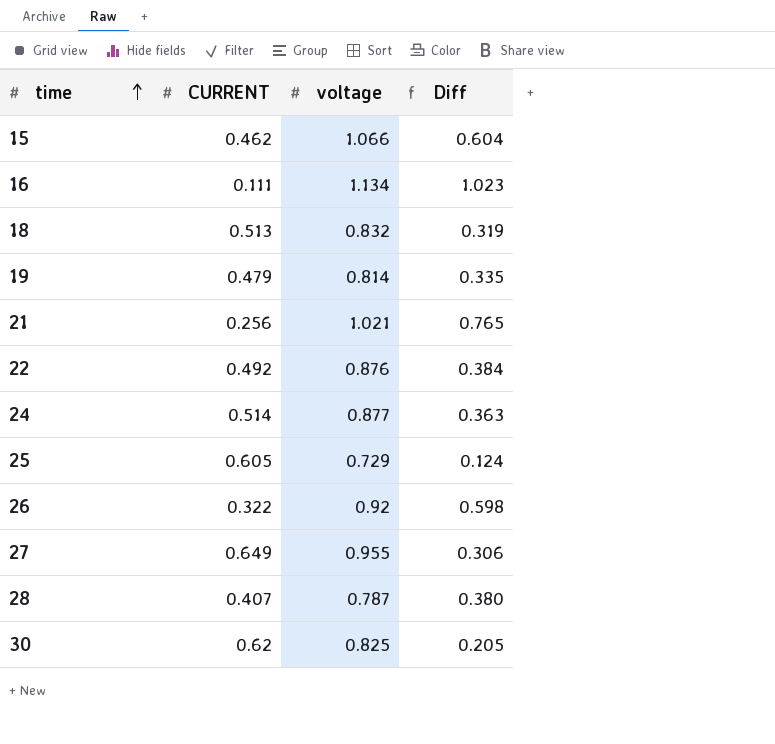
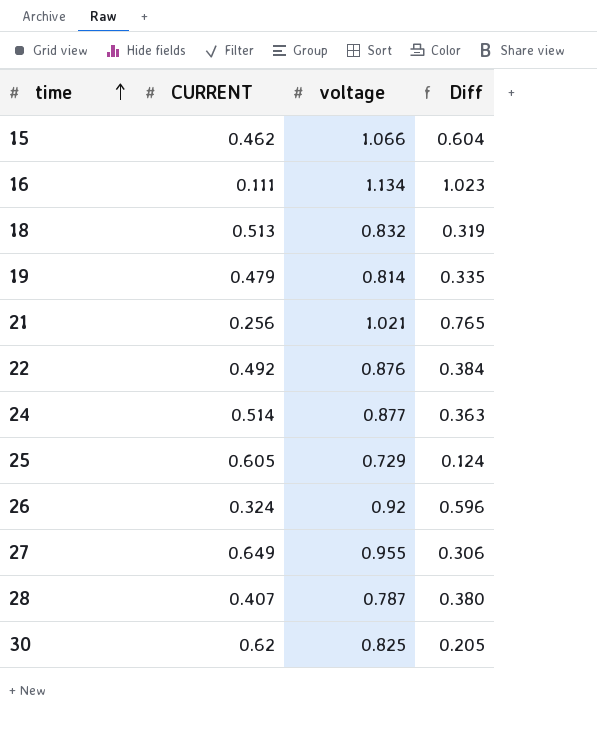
26 | CURRENT: 0.322 -> 0.324
26 | Diff: 0.598 -> 0.596

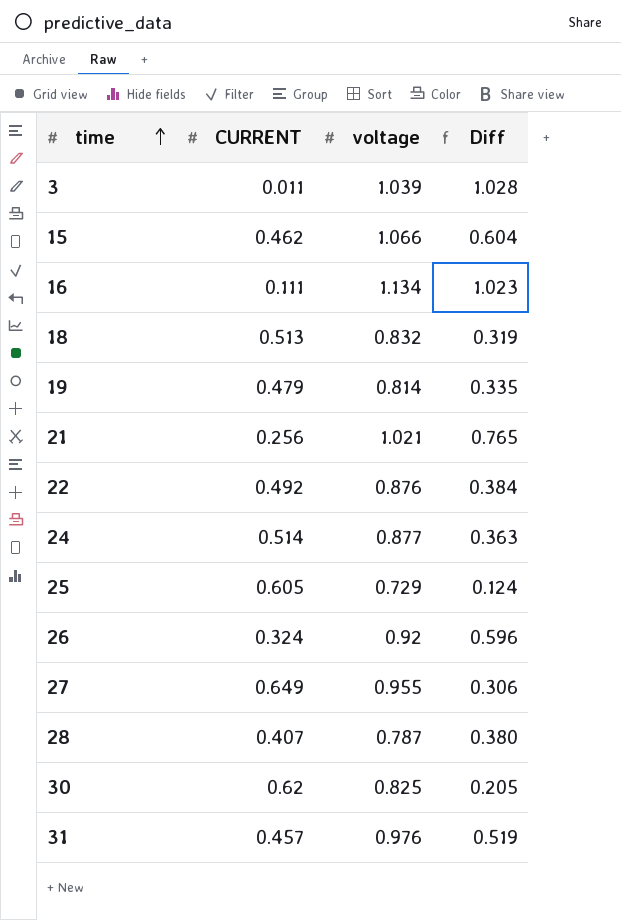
row 3: none -> 0.011 | 1.039 | 1.028
row 31: none -> 0.457 | 0.976 | 0.519

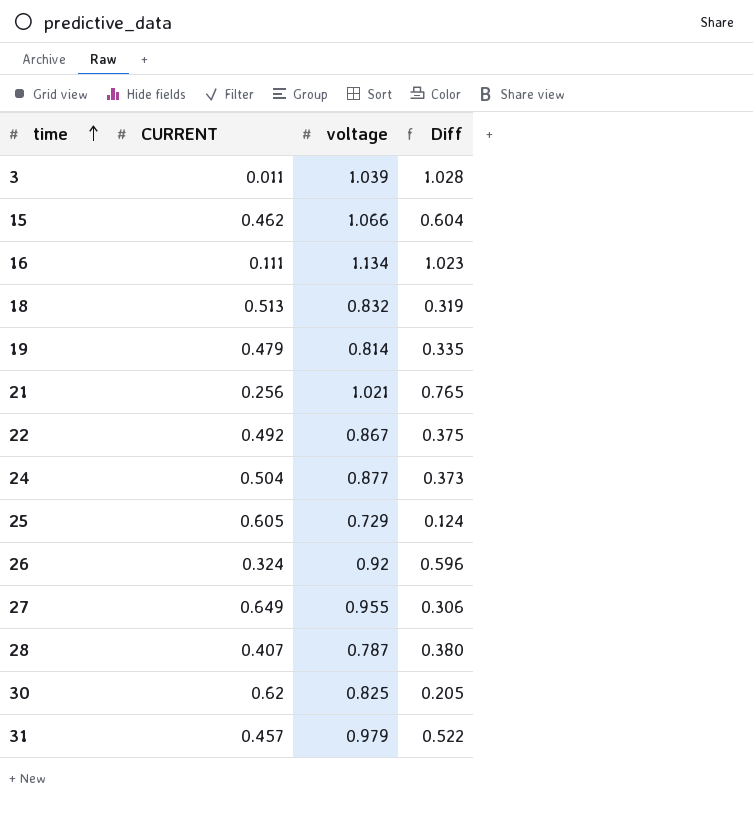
22 | voltage: 0.876 -> 0.867
22 | Diff: 0.384 -> 0.375
24 | CURRENT: 0.514 -> 0.504
24 | Diff: 0.363 -> 0.373
31 | voltage: 0.976 -> 0.979
31 | Diff: 0.519 -> 0.522

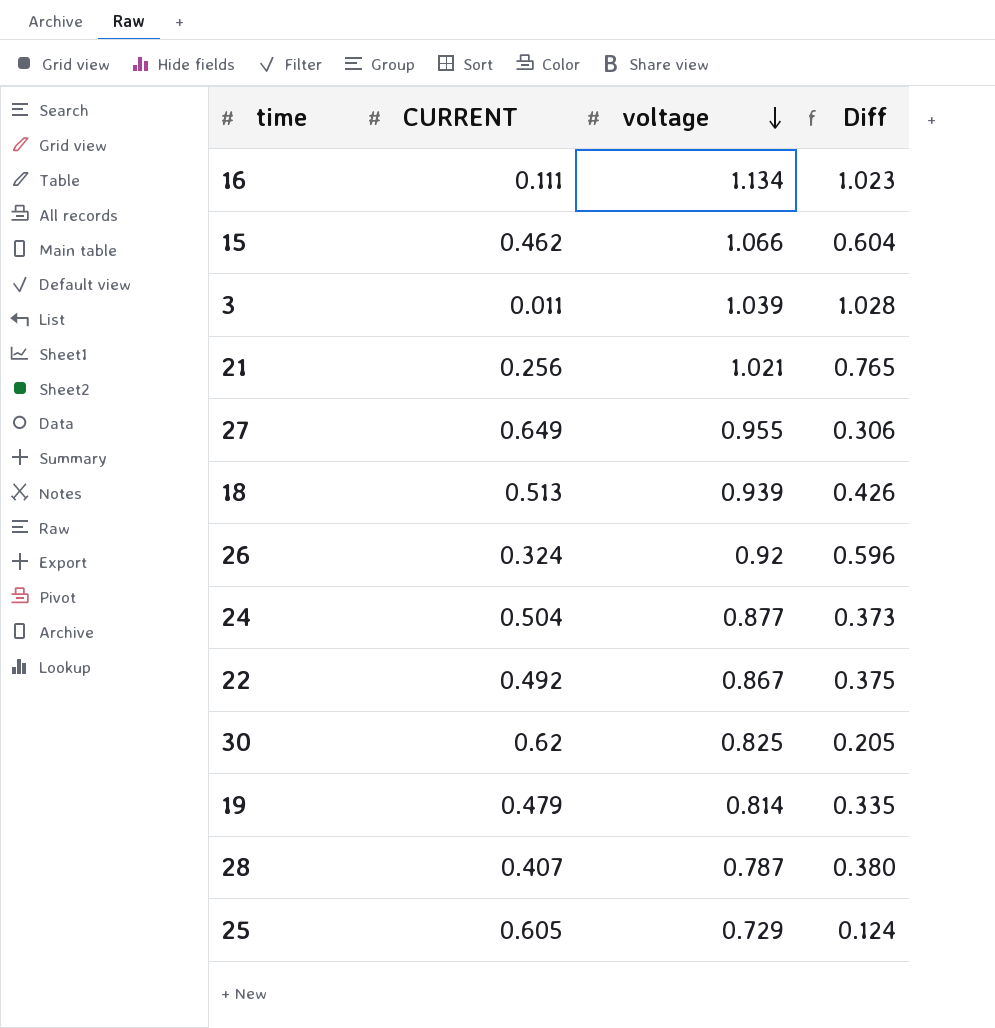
row order: time ascending -> voltage descending
row 31: 0.457 | 0.979 | 0.522 -> none
18 | voltage: 0.832 -> 0.939
18 | Diff: 0.319 -> 0.426

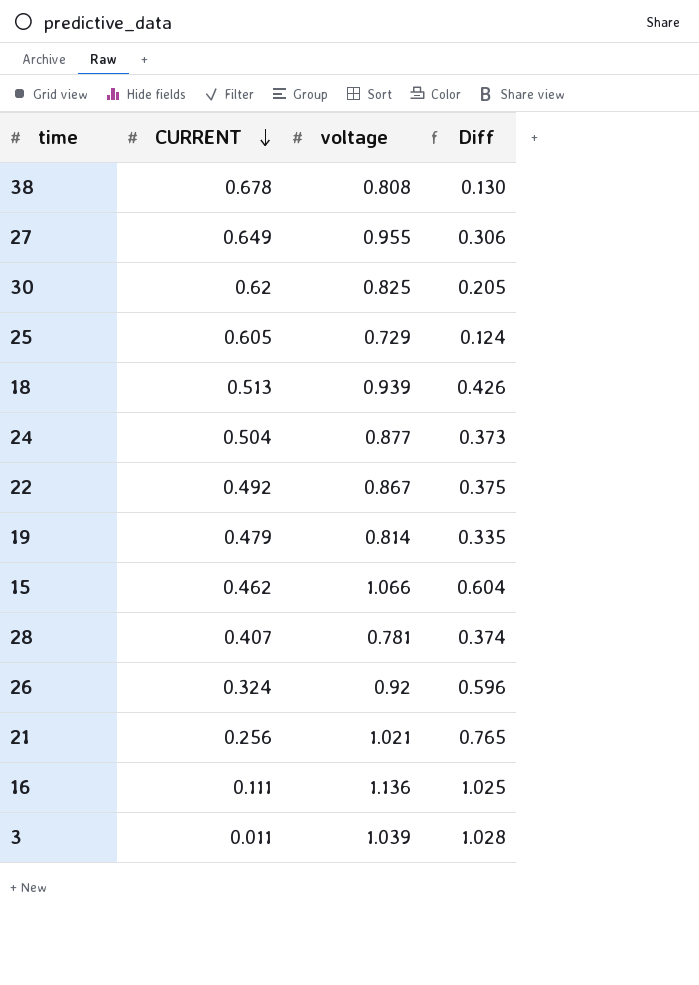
row order: voltage descending -> CURRENT descending
row 38: none -> 0.678 | 0.808 | 0.130
28 | voltage: 0.787 -> 0.781
28 | Diff: 0.380 -> 0.374
16 | voltage: 1.134 -> 1.136
16 | Diff: 1.023 -> 1.025

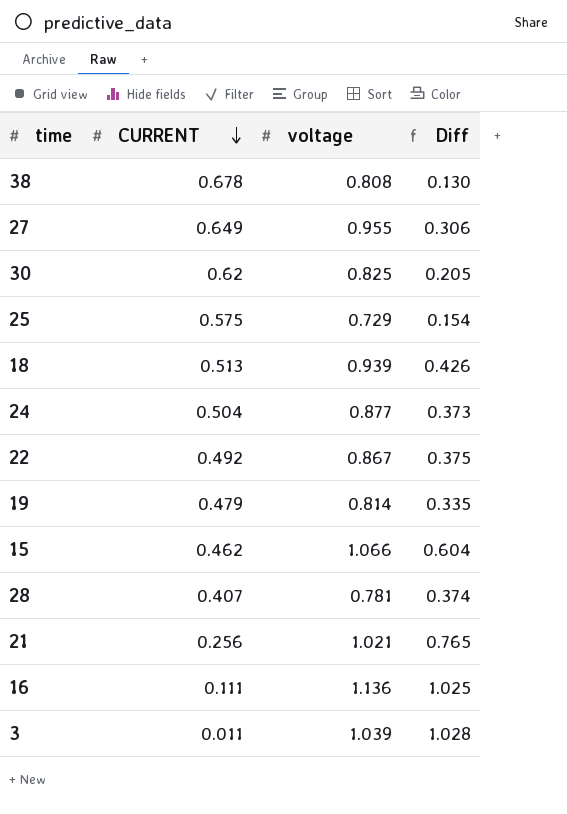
row 26: 0.324 | 0.92 | 0.596 -> none
25 | CURRENT: 0.605 -> 0.575
25 | Diff: 0.124 -> 0.154

